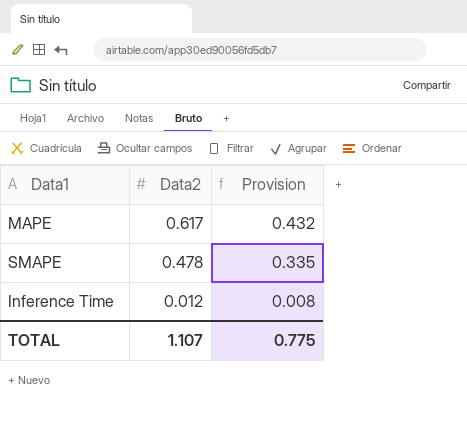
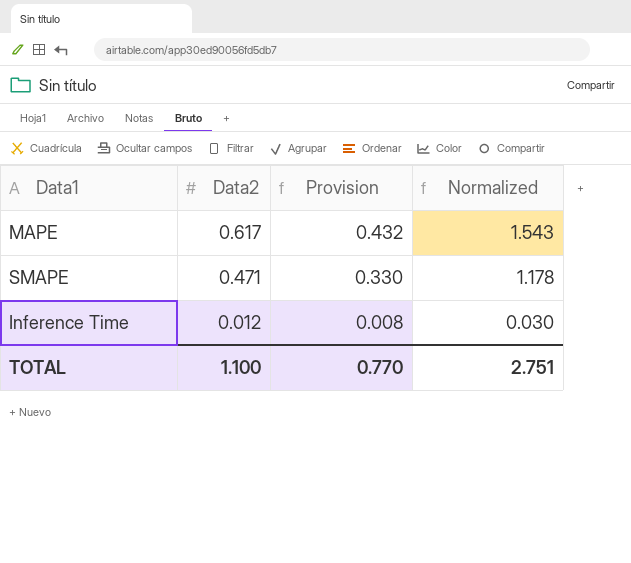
column Normalized | formula: none -> [Data2] * 2.5
SMAPE | Data2: 0.478 -> 0.471
SMAPE | Provision: 0.335 -> 0.330
TOTAL | Data2: 1.107 -> 1.100
TOTAL | Provision: 0.775 -> 0.770

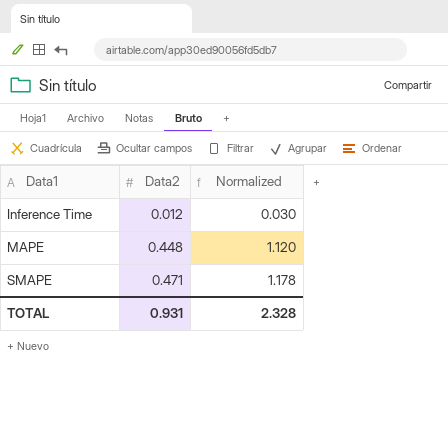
row order: Data2 descending -> Data1 ascending
column Provision | formula: [Data2] * 0.7 -> none
MAPE | Data2: 0.617 -> 0.448
MAPE | Normalized: 1.543 -> 1.120
TOTAL | Data2: 1.100 -> 0.931
TOTAL | Normalized: 2.751 -> 2.328

